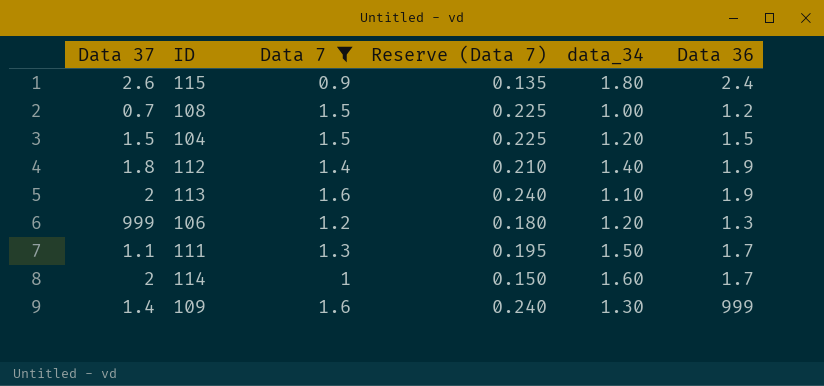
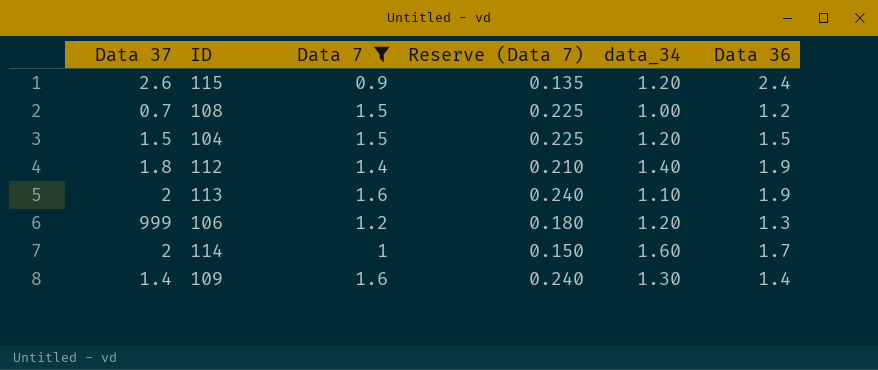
row 111: 1.1 | 1.3 | 0.195 | 1.50 | 1.7 -> none
115 | data_34: 1.80 -> 1.20
109 | Data 36: 999 -> 1.4

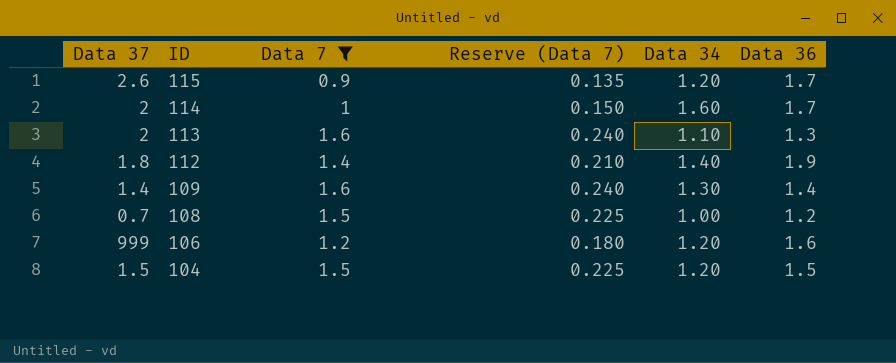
row order: none -> ID descending
column name: data_34 -> Data 34
115 | Data 36: 2.4 -> 1.7
113 | Data 36: 1.9 -> 1.3
106 | Data 36: 1.3 -> 1.6

